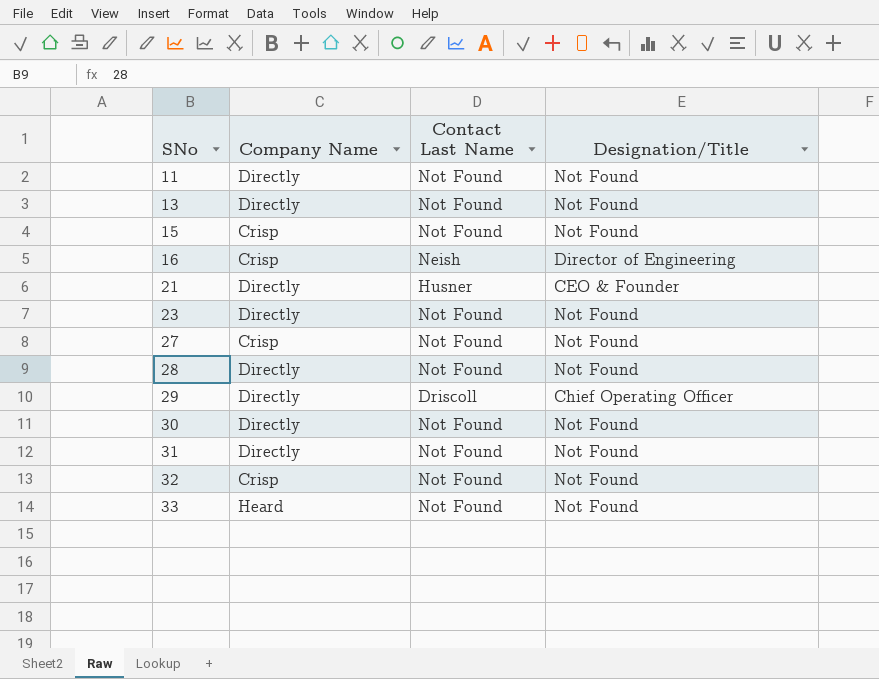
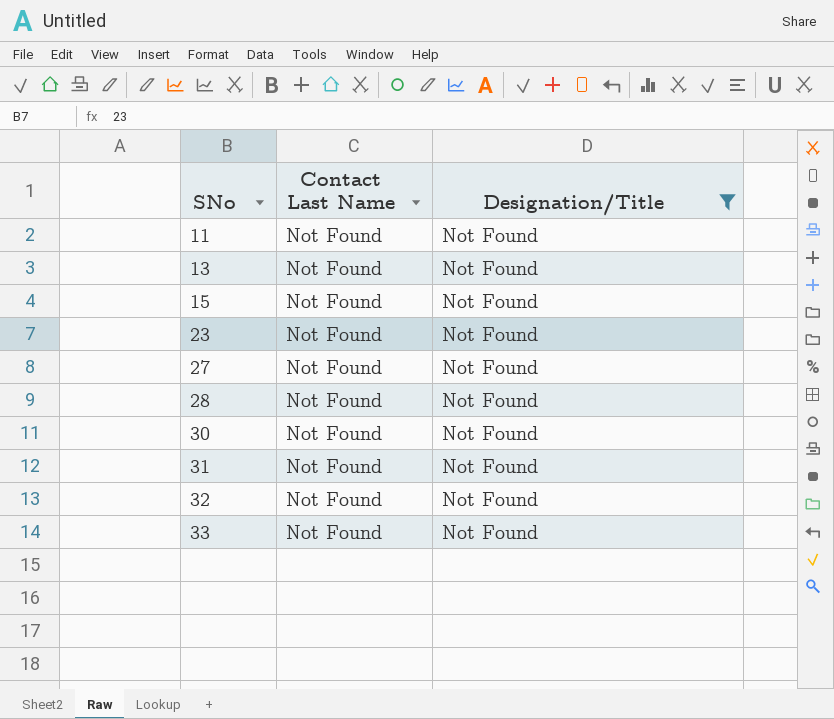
filter: none -> Designation/Title = Not Found
column Company Name | position: 2 -> none

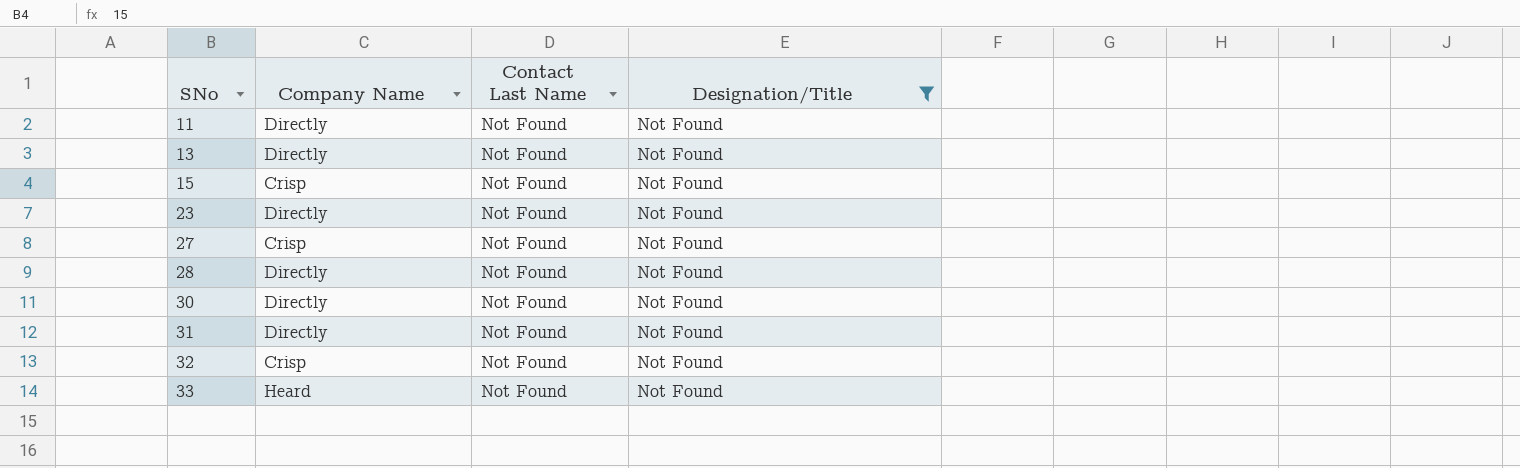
column Company Name | position: none -> 2

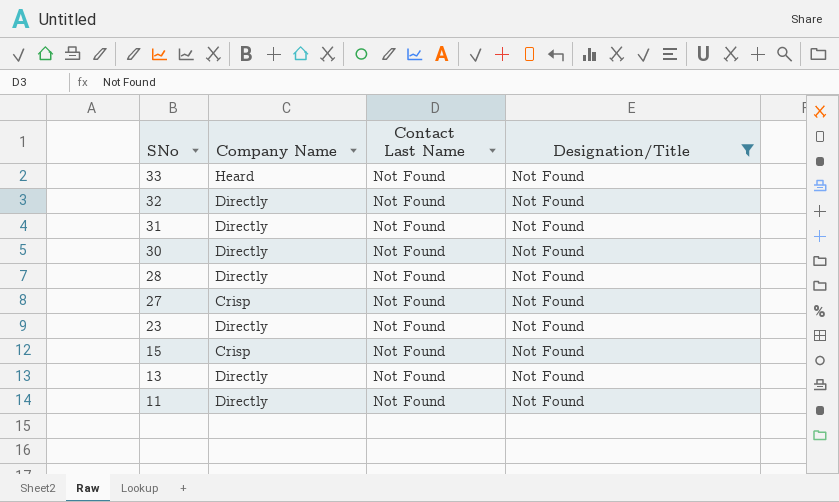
row order: SNo ascending -> SNo descending
32 | Company Name: Crisp -> Directly

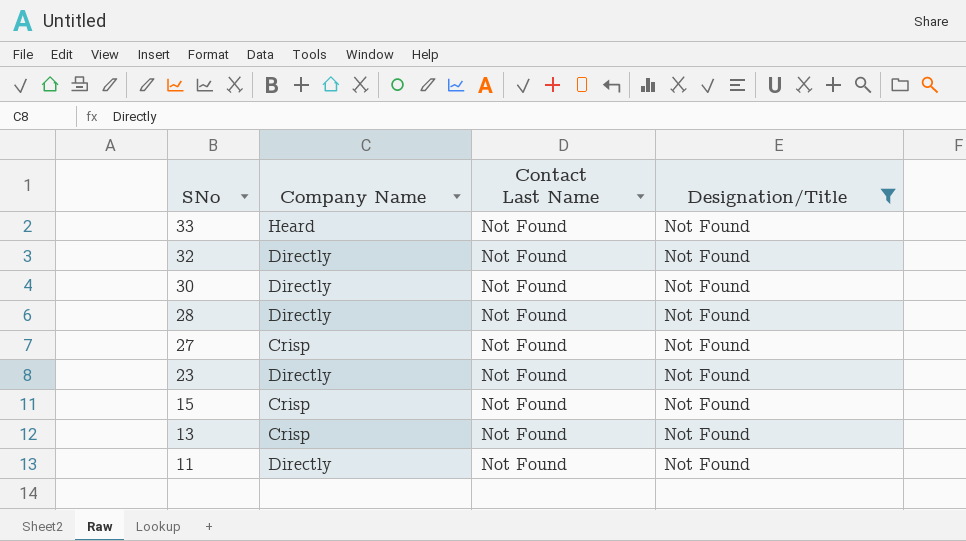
row 31: Directly | Not Found | Not Found -> none
13 | Company Name: Directly -> Crisp

